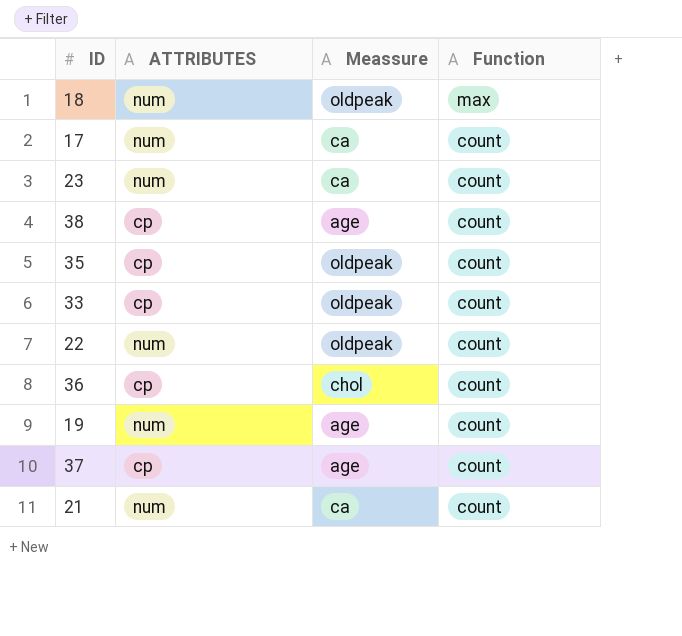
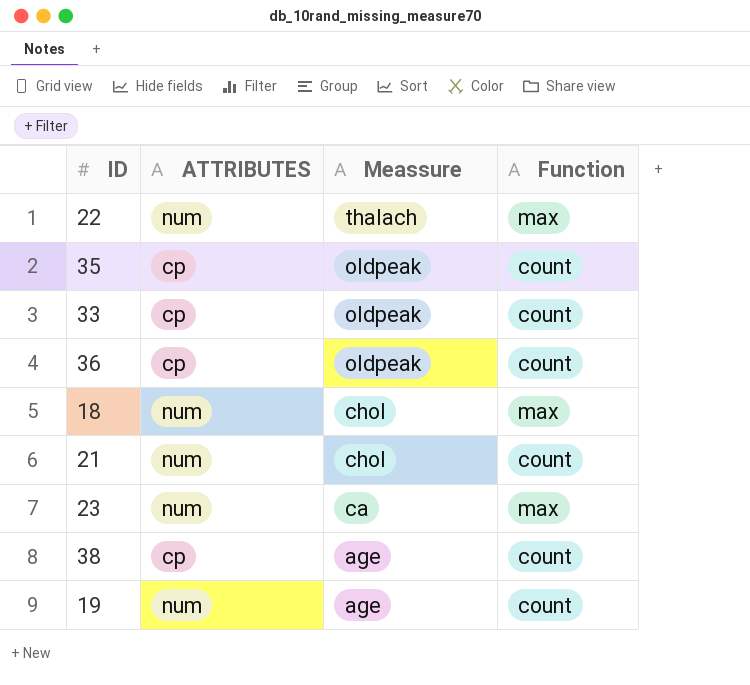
row order: Function descending -> Meassure descending
row 17: num | ca | count -> none
row 37: cp | age | count -> none
22 | Meassure: oldpeak -> thalach
22 | Function: count -> max
36 | Meassure: chol -> oldpeak
18 | Meassure: oldpeak -> chol
21 | Meassure: ca -> chol
23 | Function: count -> max

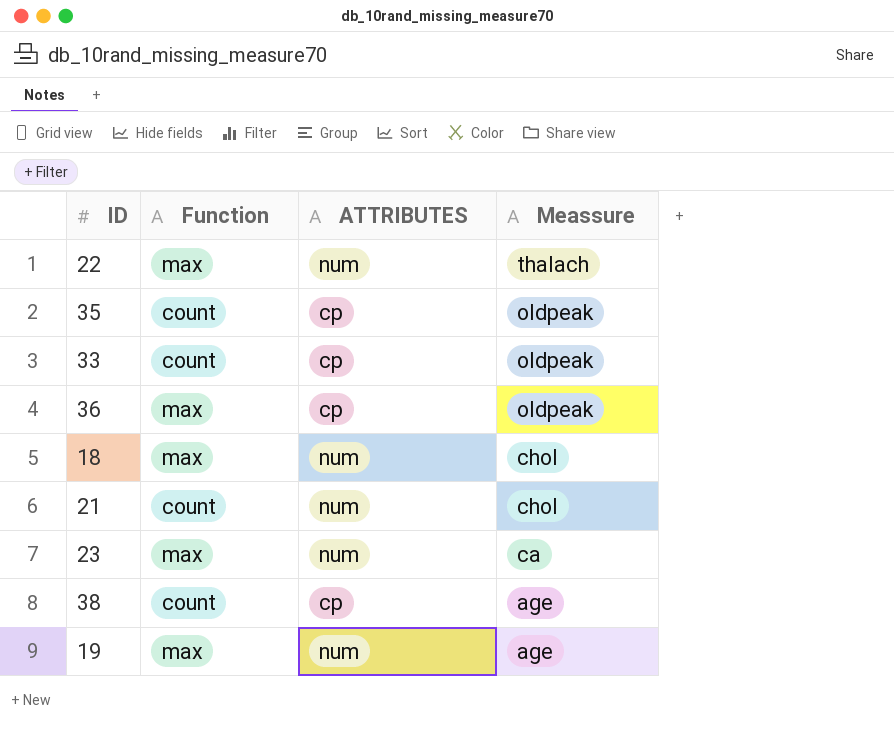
column Function | position: 4 -> 2
36 | Function: count -> max
19 | Function: count -> max

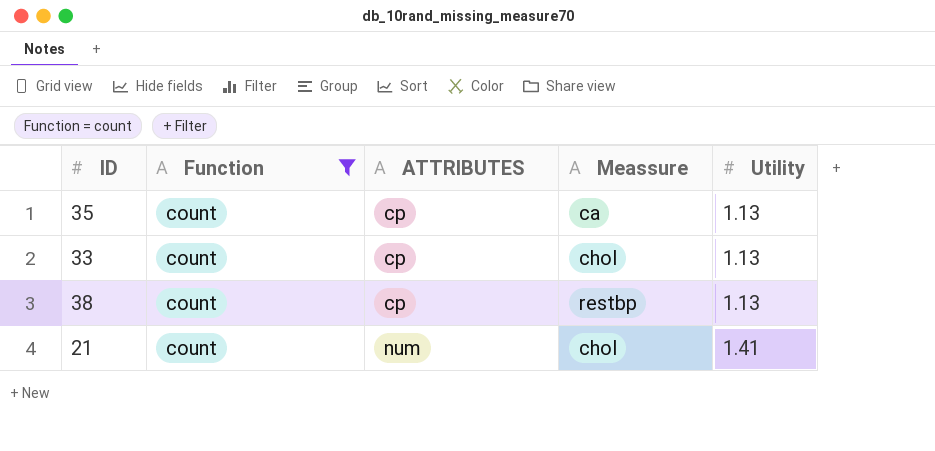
filter: none -> Function = count
row order: Meassure descending -> ATTRIBUTES ascending
column Utility | position: none -> 5
35 | Meassure: oldpeak -> ca
33 | Meassure: oldpeak -> chol
38 | Meassure: age -> restbp

